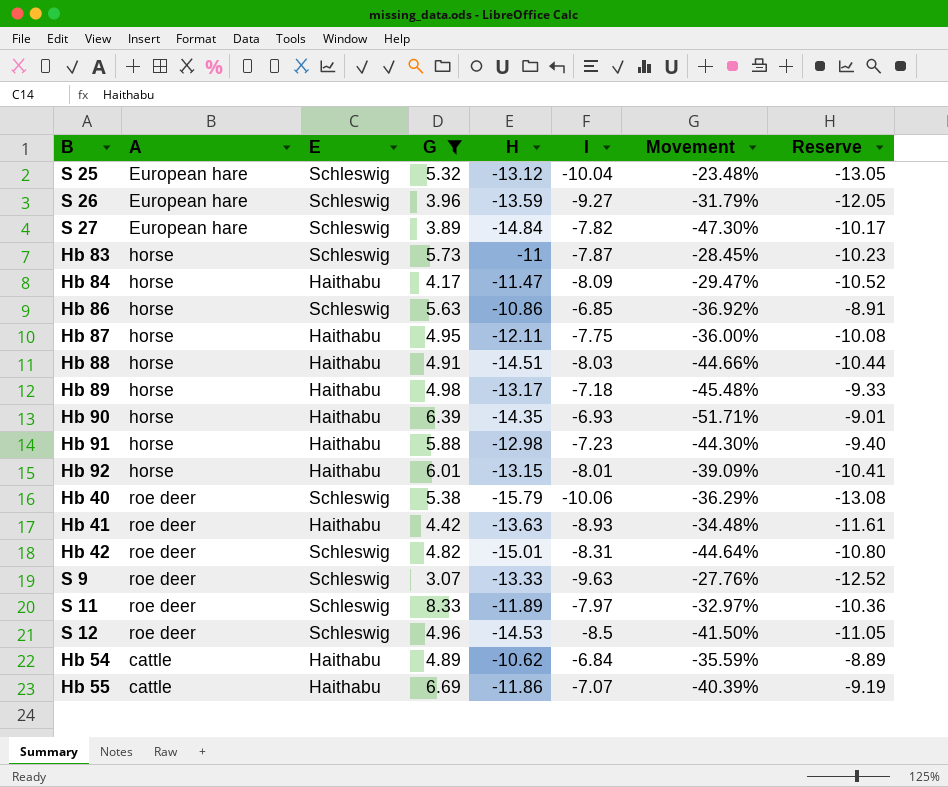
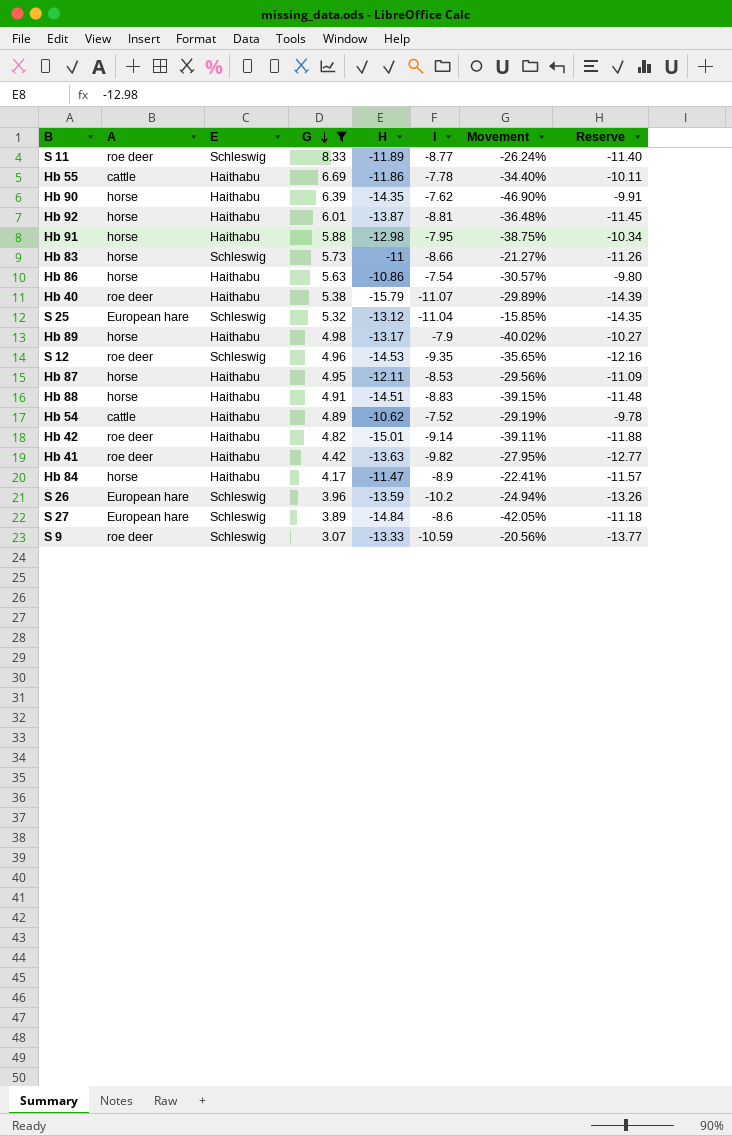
row order: none -> G descending
S 11 | I: -7.97 -> -8.77
S 11 | Movement: -32.97% -> -26.24%
S 11 | Reserve: -10.36 -> -11.40
Hb 55 | I: -7.07 -> -7.78
Hb 55 | Movement: -40.39% -> -34.40%
Hb 55 | Reserve: -9.19 -> -10.11
Hb 90 | I: -6.93 -> -7.62
Hb 90 | Movement: -51.71% -> -46.90%
Hb 90 | Reserve: -9.01 -> -9.91
Hb 92 | H: -13.15 -> -13.87
Hb 92 | I: -8.01 -> -8.81
Hb 92 | Movement: -39.09% -> -36.48%
Hb 92 | Reserve: -10.41 -> -11.45
Hb 91 | I: -7.23 -> -7.95
Hb 91 | Movement: -44.30% -> -38.75%
Hb 91 | Reserve: -9.40 -> -10.34
Hb 83 | I: -7.87 -> -8.66
Hb 83 | Movement: -28.45% -> -21.27%
Hb 83 | Reserve: -10.23 -> -11.26
Hb 86 | E: Schleswig -> Haithabu
Hb 86 | I: -6.85 -> -7.54
Hb 86 | Movement: -36.92% -> -30.57%
Hb 86 | Reserve: -8.91 -> -9.80
Hb 40 | E: Schleswig -> Haithabu
Hb 40 | I: -10.06 -> -11.07
Hb 40 | Movement: -36.29% -> -29.89%
Hb 40 | Reserve: -13.08 -> -14.39
S 25 | I: -10.04 -> -11.04
S 25 | Movement: -23.48% -> -15.85%
S 25 | Reserve: -13.05 -> -14.35
Hb 89 | I: -7.18 -> -7.9
Hb 89 | Movement: -45.48% -> -40.02%
Hb 89 | Reserve: -9.33 -> -10.27
S 12 | I: -8.5 -> -9.35
S 12 | Movement: -41.50% -> -35.65%
S 12 | Reserve: -11.05 -> -12.16
Hb 87 | I: -7.75 -> -8.53
Hb 87 | Movement: -36.00% -> -29.56%
Hb 87 | Reserve: -10.08 -> -11.09
Hb 88 | I: -8.03 -> -8.83
Hb 88 | Movement: -44.66% -> -39.15%
Hb 88 | Reserve: -10.44 -> -11.48
Hb 54 | I: -6.84 -> -7.52
Hb 54 | Movement: -35.59% -> -29.19%
Hb 54 | Reserve: -8.89 -> -9.78
Hb 42 | E: Schleswig -> Haithabu
Hb 42 | I: -8.31 -> -9.14
Hb 42 | Movement: -44.64% -> -39.11%
Hb 42 | Reserve: -10.80 -> -11.88
Hb 41 | I: -8.93 -> -9.82
Hb 41 | Movement: -34.48% -> -27.95%
Hb 41 | Reserve: -11.61 -> -12.77
Hb 84 | I: -8.09 -> -8.9
Hb 84 | Movement: -29.47% -> -22.41%
Hb 84 | Reserve: -10.52 -> -11.57
S 26 | I: -9.27 -> -10.2
S 26 | Movement: -31.79% -> -24.94%
S 26 | Reserve: -12.05 -> -13.26
S 27 | I: -7.82 -> -8.6
S 27 | Movement: -47.30% -> -42.05%
S 27 | Reserve: -10.17 -> -11.18
S 9 | I: -9.63 -> -10.59
S 9 | Movement: -27.76% -> -20.56%
S 9 | Reserve: -12.52 -> -13.77

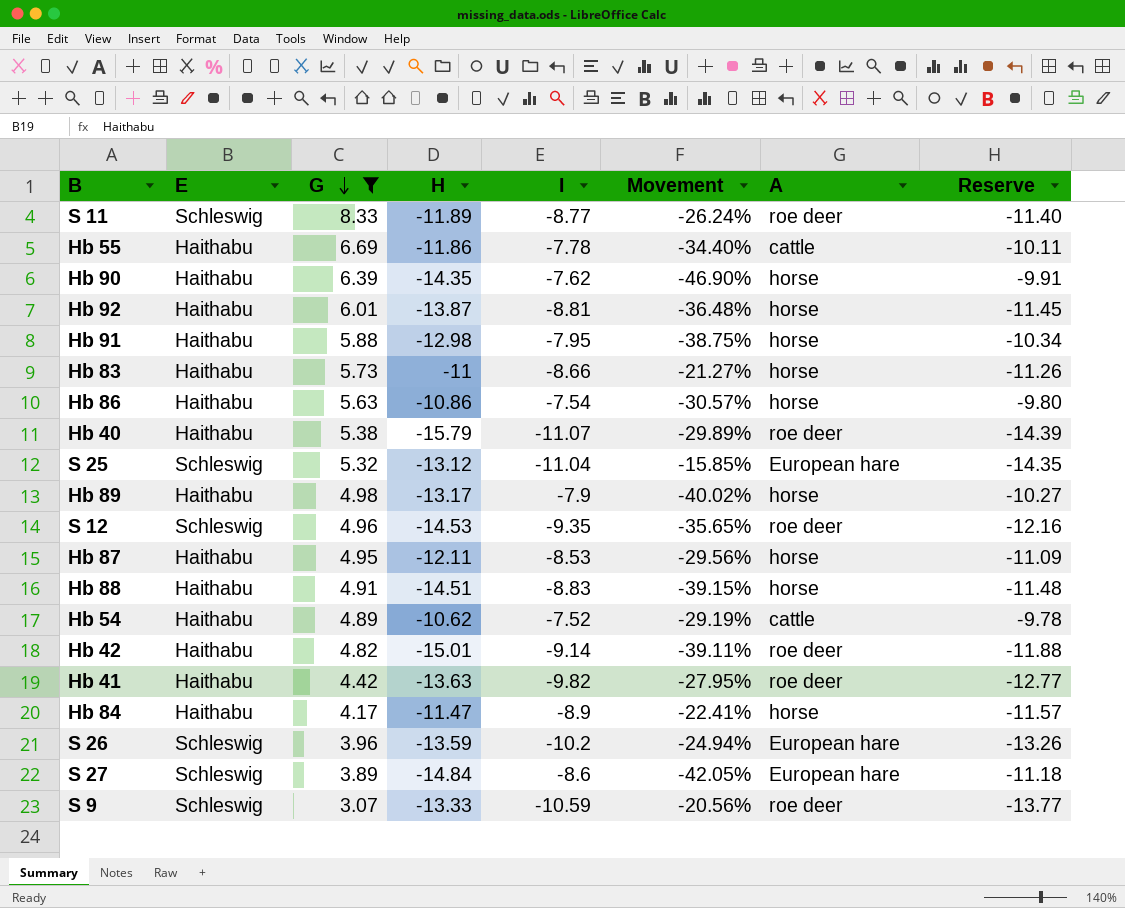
column A | position: 2 -> 7
Hb 83 | E: Schleswig -> Haithabu

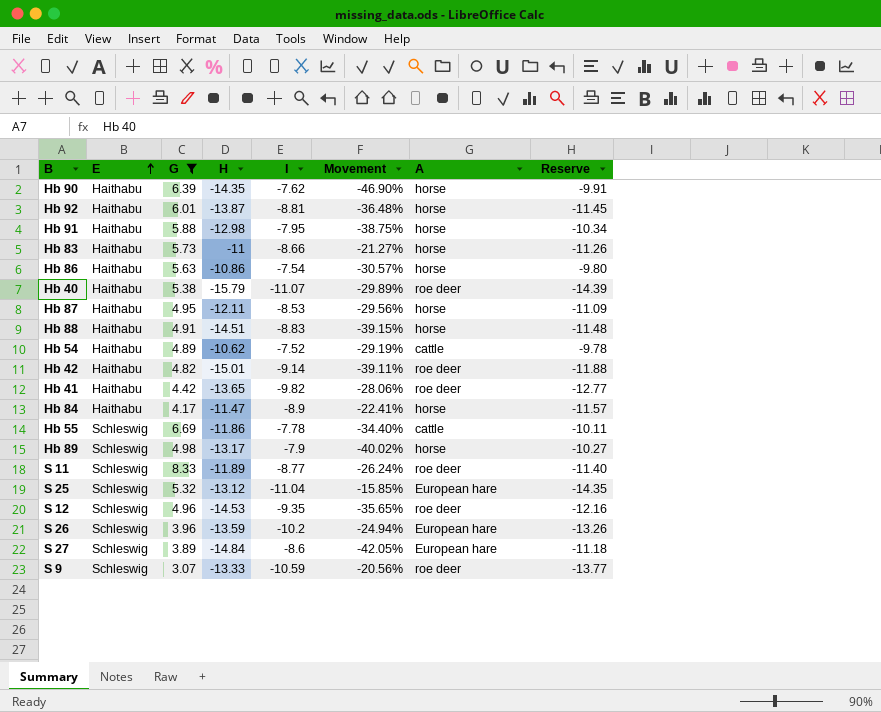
row order: G descending -> E ascending
Hb 41 | H: -13.63 -> -13.65
Hb 41 | Movement: -27.95% -> -28.06%
Hb 55 | E: Haithabu -> Schleswig
Hb 89 | E: Haithabu -> Schleswig

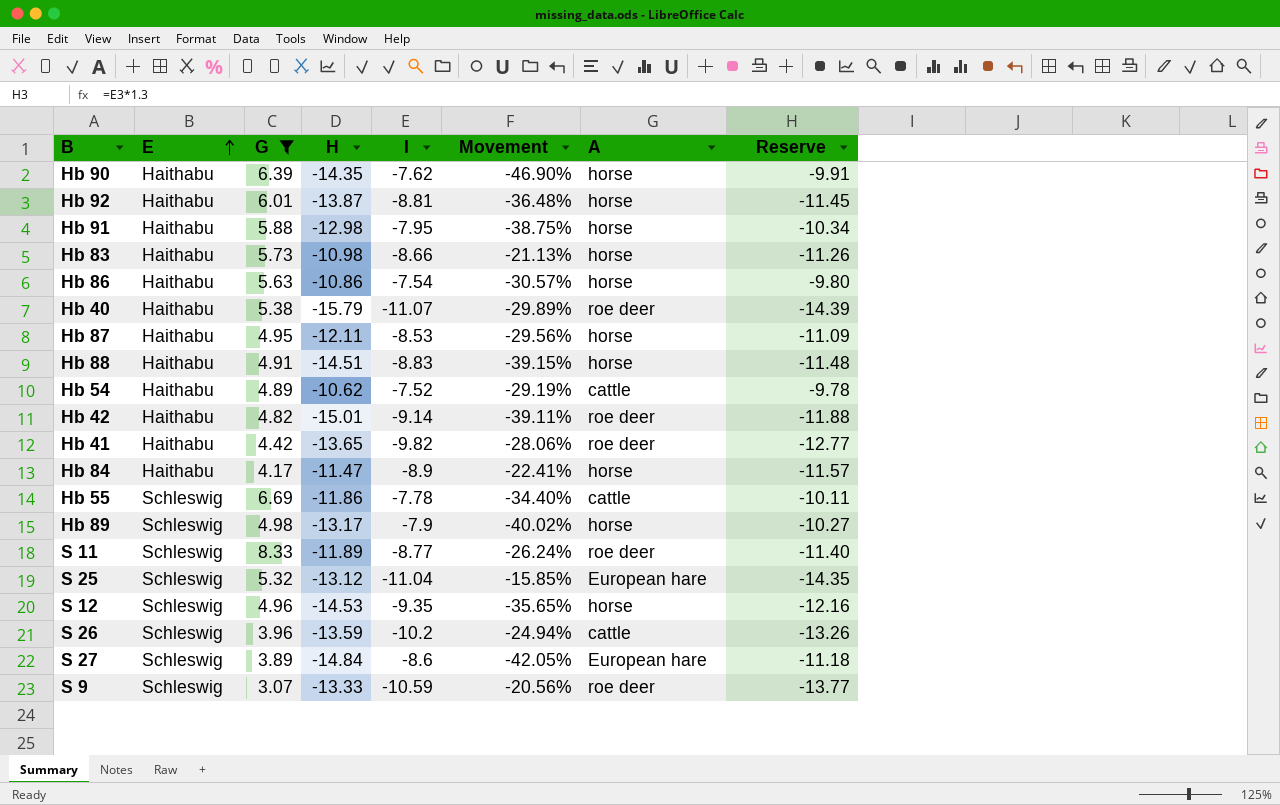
Hb 83 | H: -11 -> -10.98
Hb 83 | Movement: -21.27% -> -21.13%
S 12 | A: roe deer -> horse
S 26 | A: European hare -> cattle

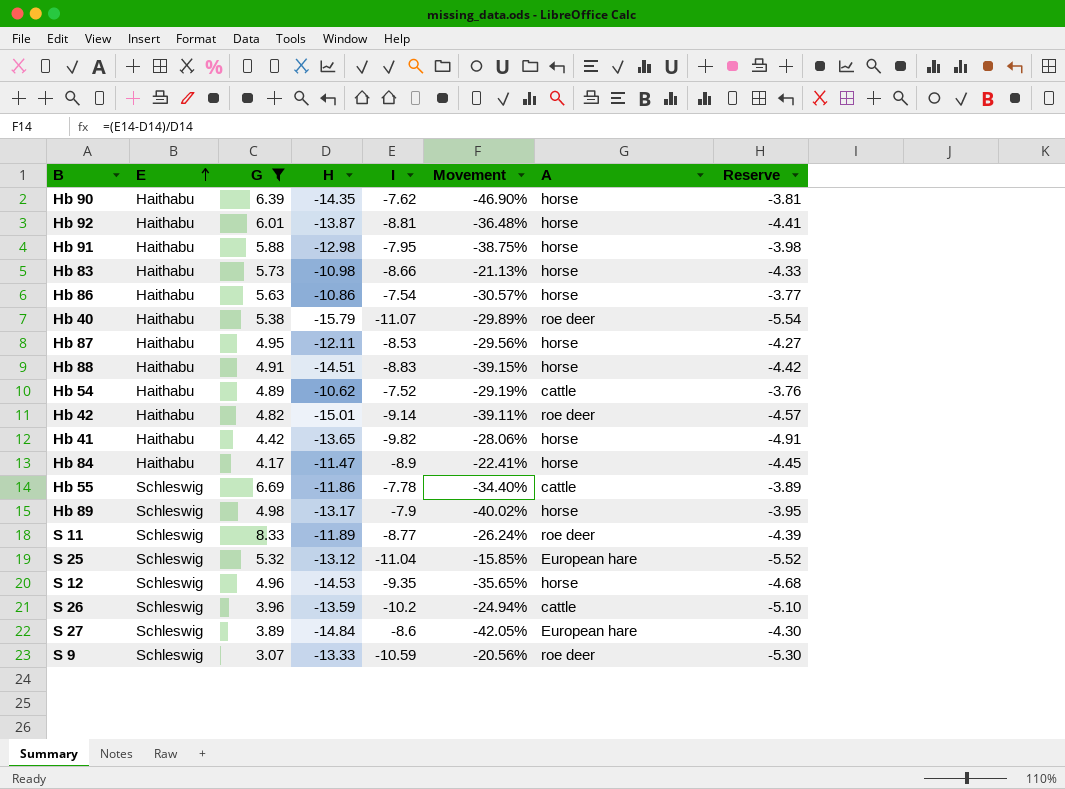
column Reserve | formula: [I] * 1.3 -> [I] * 0.5
Hb 41 | A: roe deer -> horse

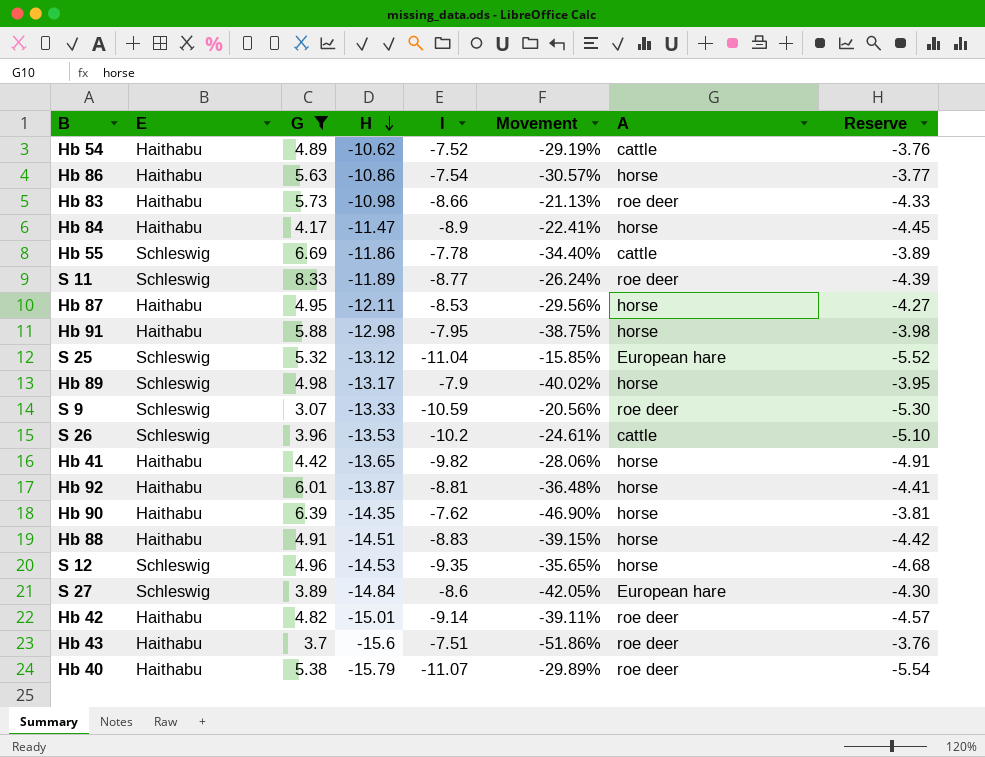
row order: E ascending -> H descending
Hb 83 | A: horse -> roe deer
S 26 | H: -13.59 -> -13.53
S 26 | Movement: -24.94% -> -24.61%
row Hb 43: none -> Haithabu | 3.7 | -15.6 | -7.51 | -51.86% | roe deer | -3.76

